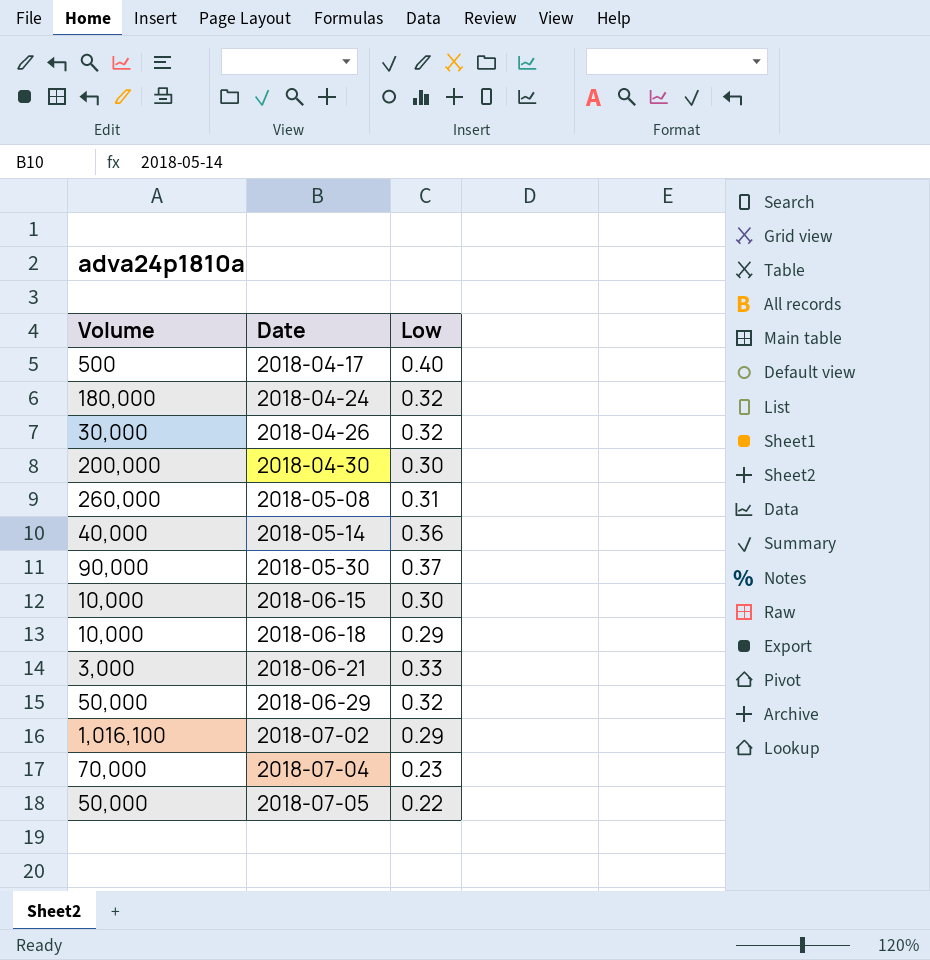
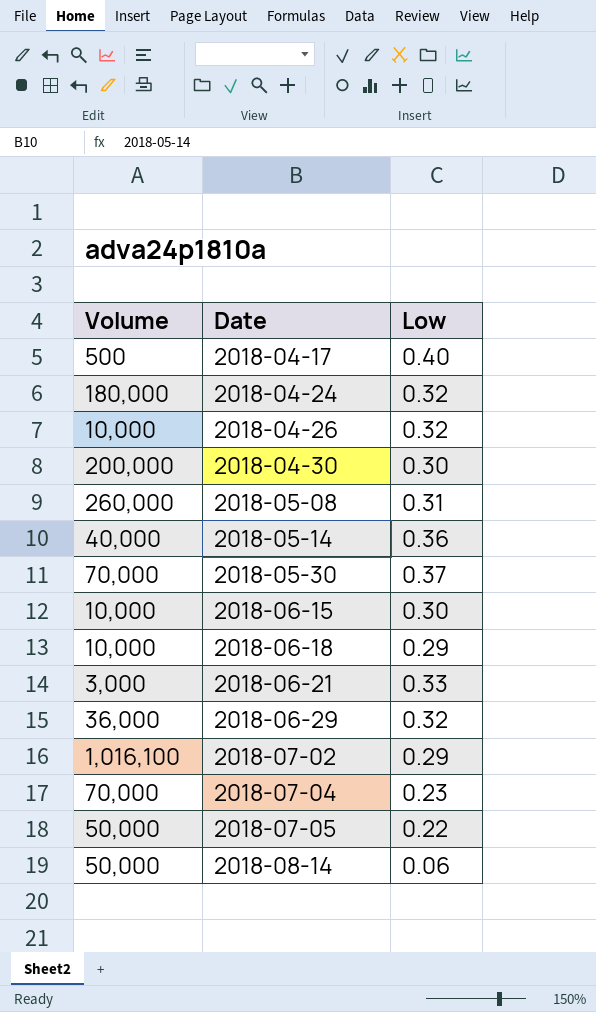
2018-04-26 | Volume: 30,000 -> 10,000
2018-05-30 | Volume: 90,000 -> 70,000
2018-06-29 | Volume: 50,000 -> 36,000
row 2018-08-14: none -> 50,000 | 0.06

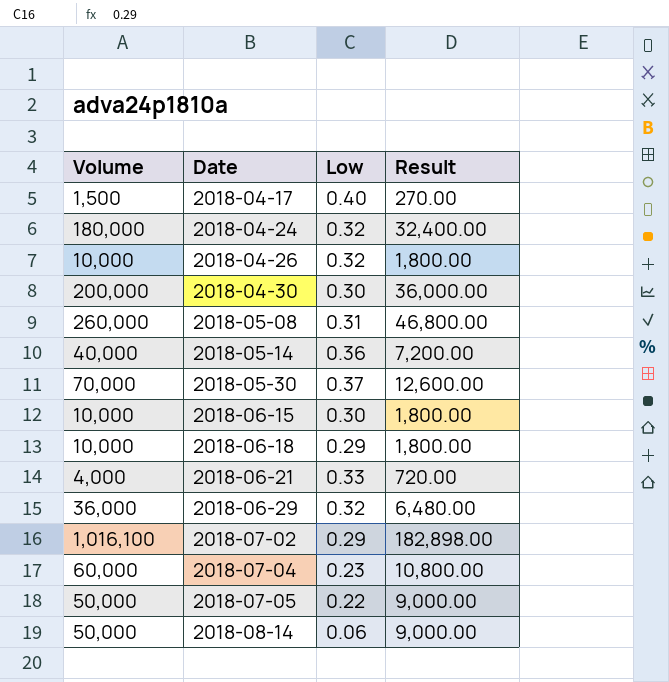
column Result | formula: none -> [Volume] * 0.18
2018-04-17 | Volume: 500 -> 1,500
2018-06-21 | Volume: 3,000 -> 4,000
2018-07-04 | Volume: 70,000 -> 60,000

